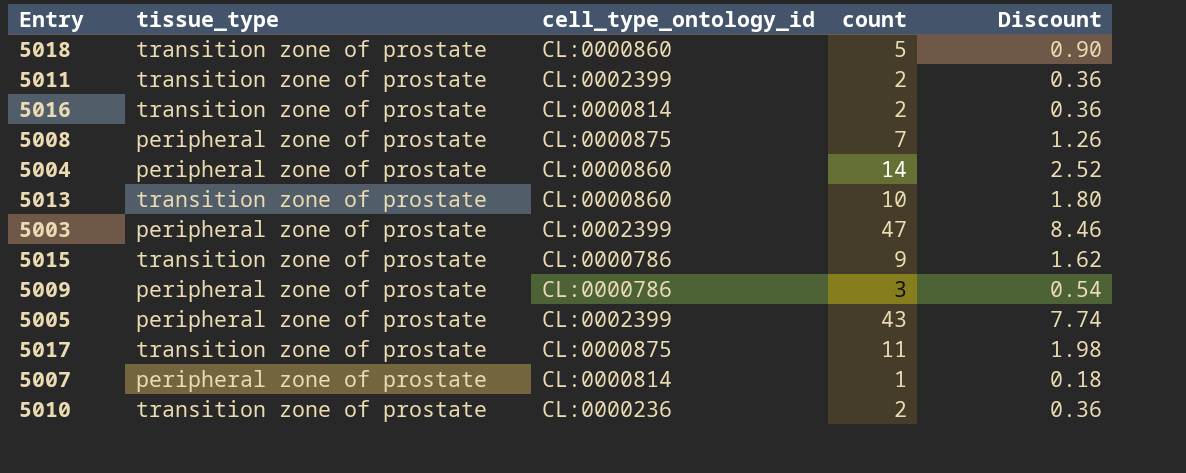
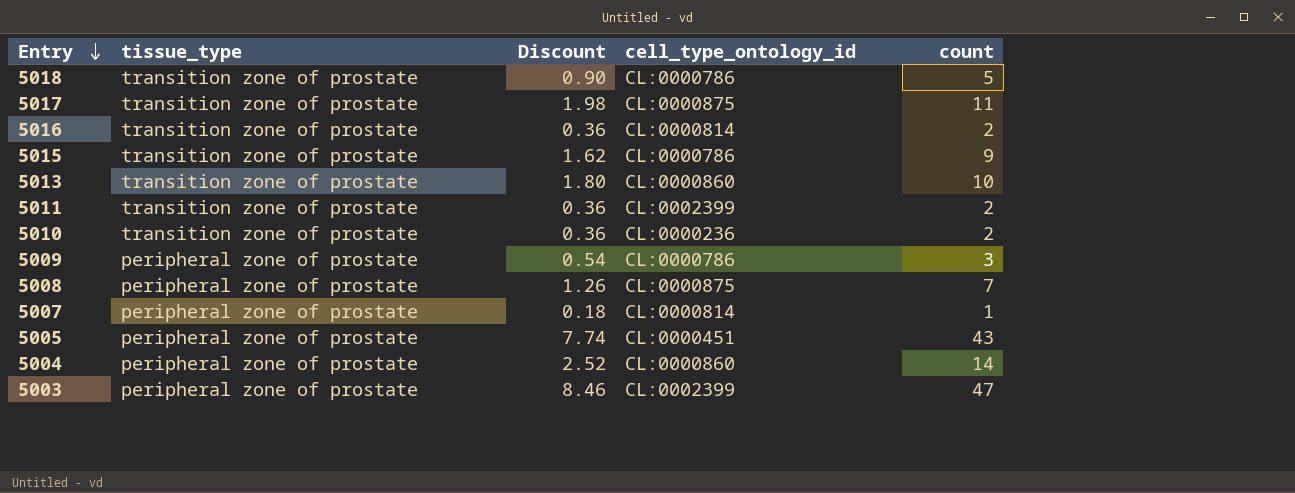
row order: none -> Entry descending
column Discount | position: 5 -> 3
5018 | cell_type_ontology_id: CL:0000860 -> CL:0000786
5005 | cell_type_ontology_id: CL:0002399 -> CL:0000451

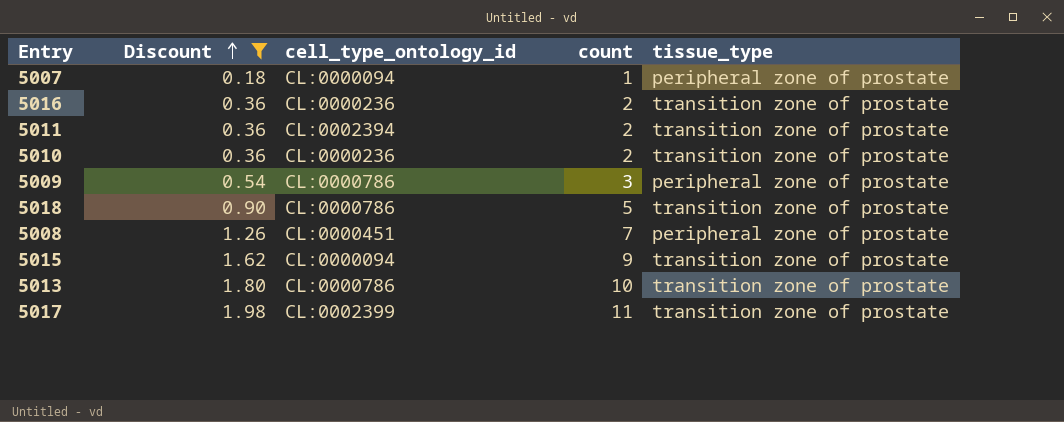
filter: none -> Discount <= 1.98
row order: Entry descending -> Discount ascending
column tissue_type | position: 2 -> 5
5007 | cell_type_ontology_id: CL:0000814 -> CL:0000094
5016 | cell_type_ontology_id: CL:0000814 -> CL:0000236
5011 | cell_type_ontology_id: CL:0002399 -> CL:0002394
5008 | cell_type_ontology_id: CL:0000875 -> CL:0000451
5015 | cell_type_ontology_id: CL:0000786 -> CL:0000094
5013 | cell_type_ontology_id: CL:0000860 -> CL:0000786
5017 | cell_type_ontology_id: CL:0000875 -> CL:0002399

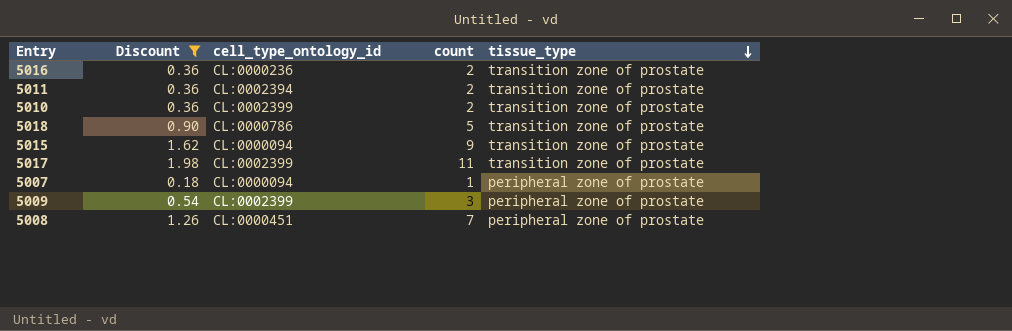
row order: Discount ascending -> tissue_type descending
row 5013: 1.80 | CL:0000786 | 10 | transition zone of prostate -> none
5010 | cell_type_ontology_id: CL:0000236 -> CL:0002399
5009 | cell_type_ontology_id: CL:0000786 -> CL:0002399

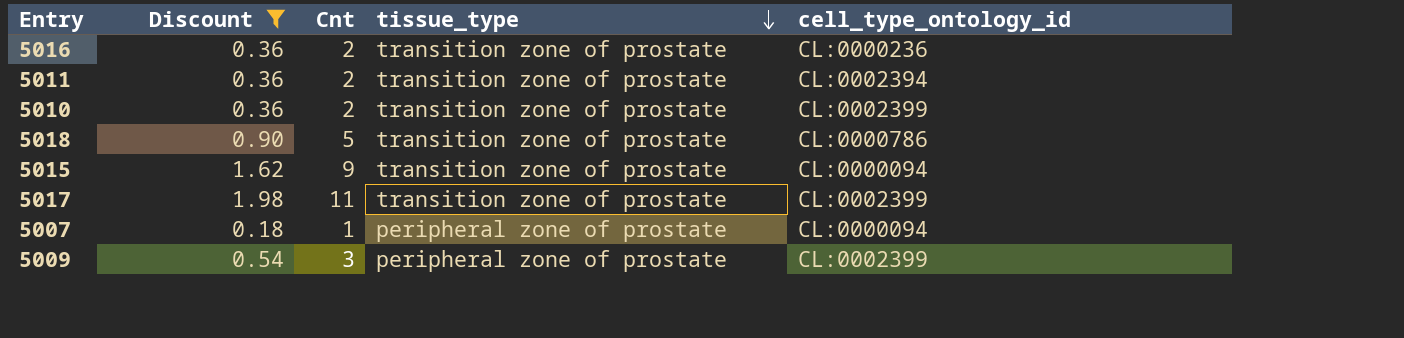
column name: count -> Cnt
column cell_type_ontology_id | position: 3 -> 5
row 5008: 1.26 | CL:0000451 | 7 | peripheral zone of prostate -> none

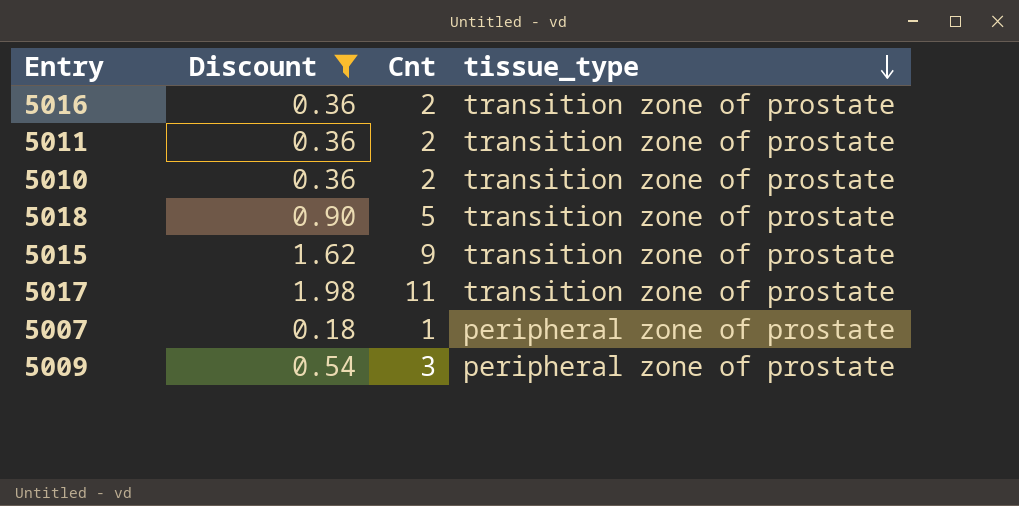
column cell_type_ontology_id | position: 5 -> none

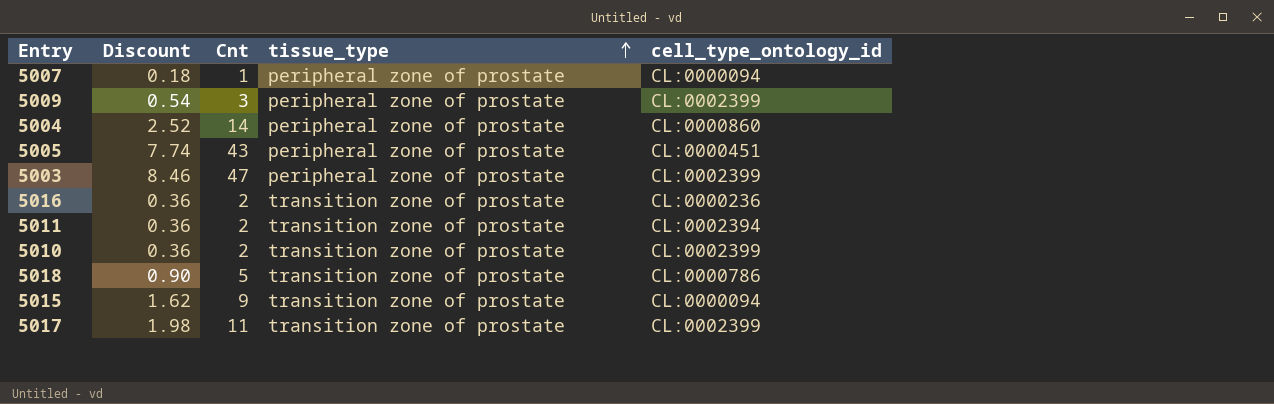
filter: Discount <= 1.98 -> none
row order: tissue_type descending -> tissue_type ascending
column cell_type_ontology_id | position: none -> 5

